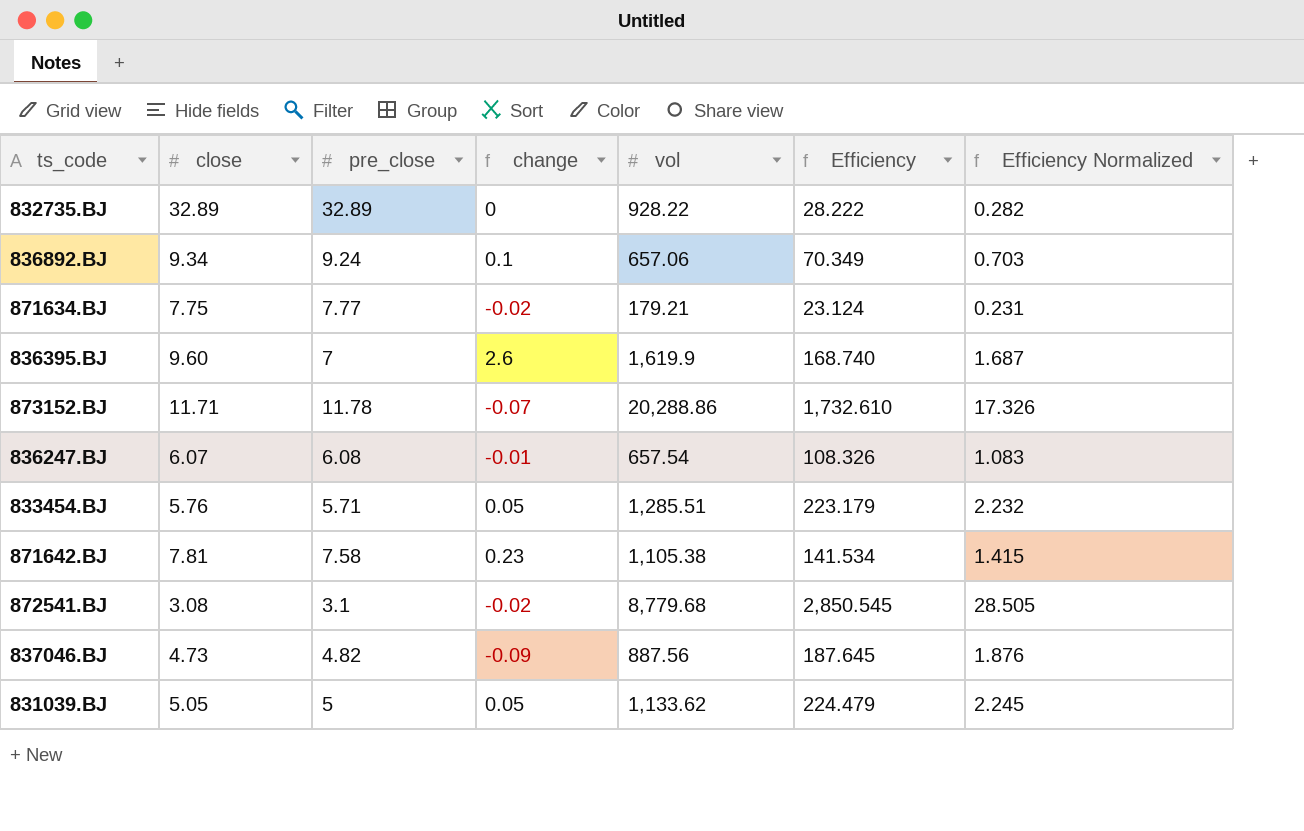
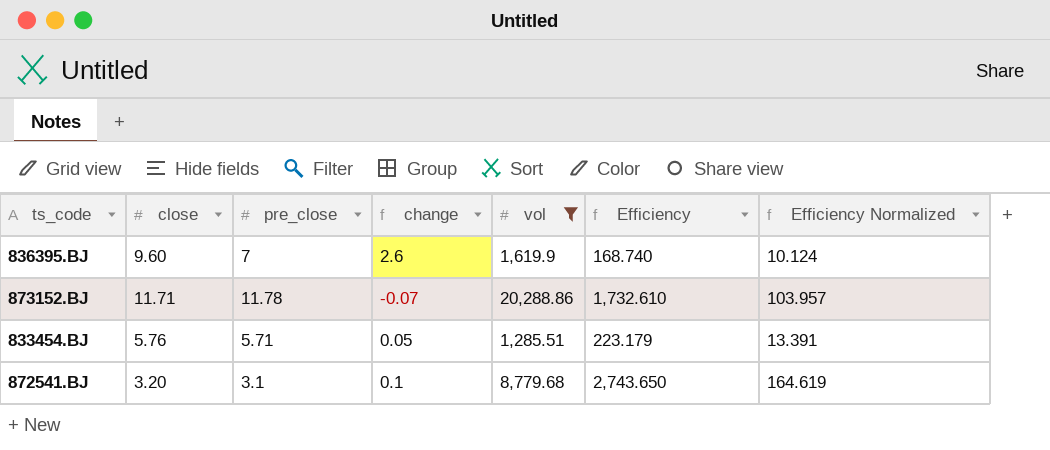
filter: none -> vol >= 1,285.51
column Efficiency Normalized | formula: [Efficiency] * 0.01 -> [Efficiency] * 0.06
872541.BJ | close: 3.08 -> 3.20
872541.BJ | change: -0.02 -> 0.1
872541.BJ | Efficiency: 2,850.545 -> 2,743.650

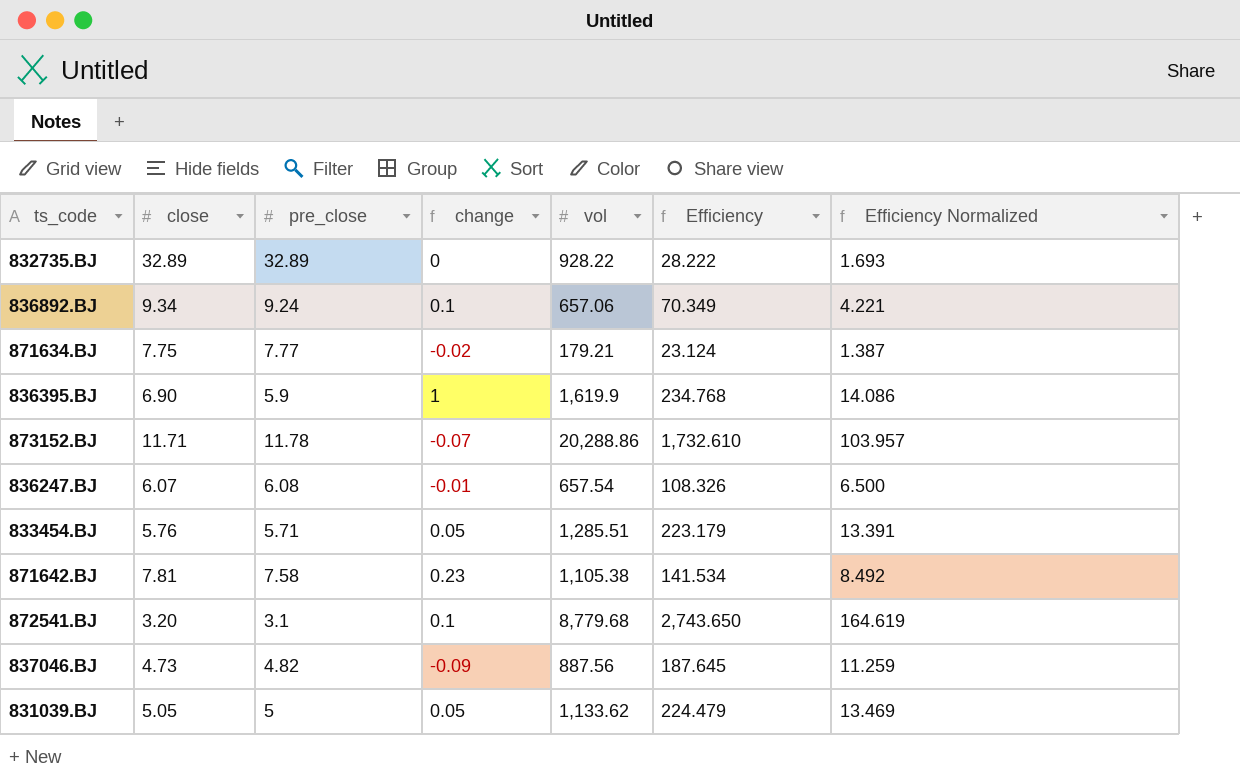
filter: vol >= 1,285.51 -> none
836395.BJ | close: 9.60 -> 6.90
836395.BJ | pre_close: 7 -> 5.9
836395.BJ | change: 2.6 -> 1
836395.BJ | Efficiency: 168.740 -> 234.768
836395.BJ | Efficiency Normalized: 10.124 -> 14.086

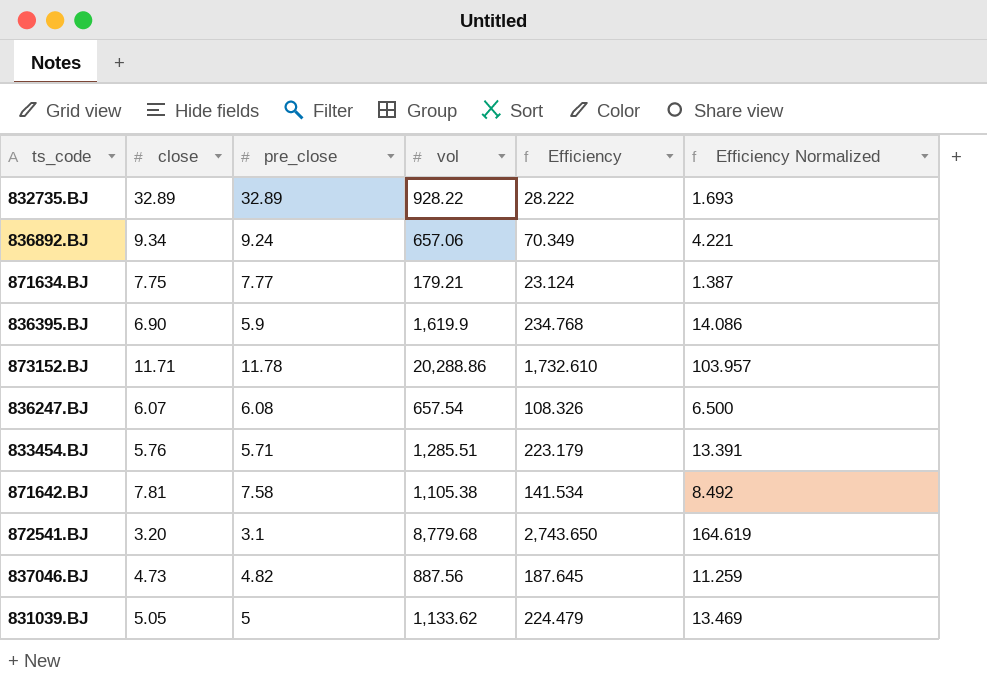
column change | formula: [close] - [pre_close] -> none

